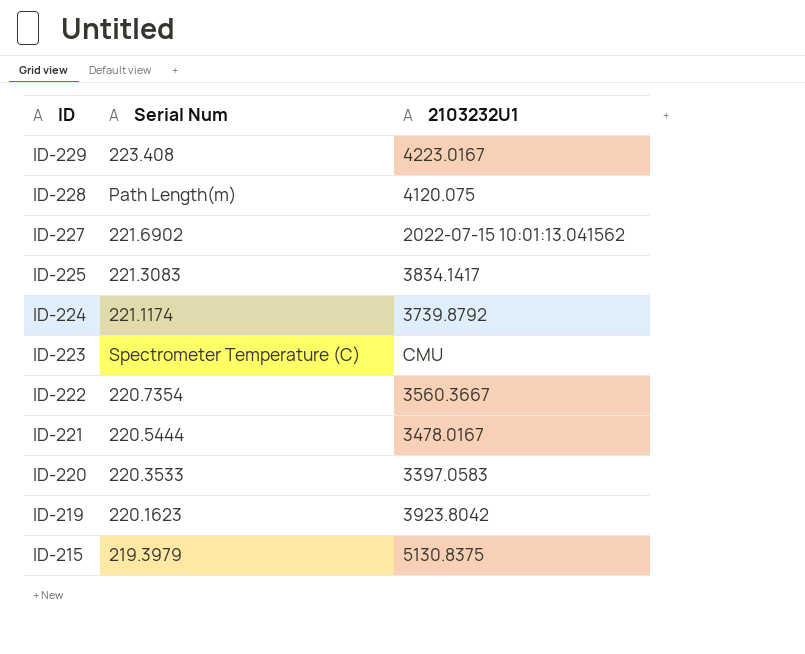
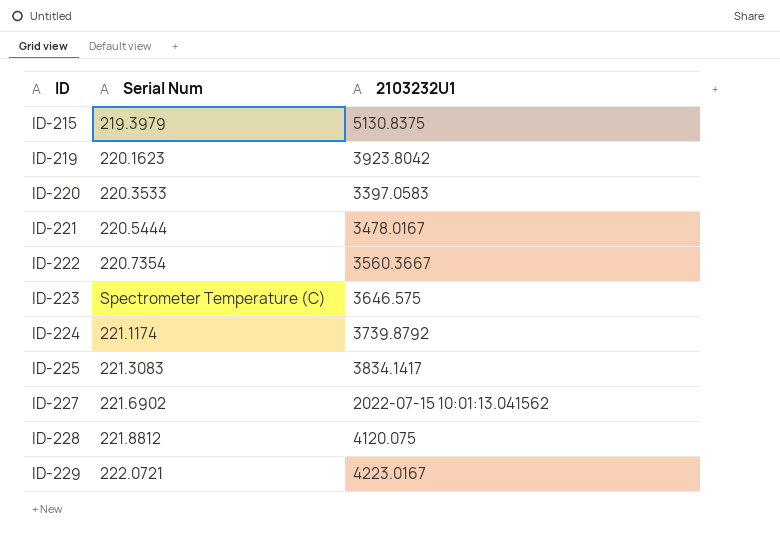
row order: ID descending -> ID ascending
ID-223 | 2103232U1: CMU -> 3646.575
ID-228 | Serial Num: Path Length(m) -> 221.8812
ID-229 | Serial Num: 223.408 -> 222.0721

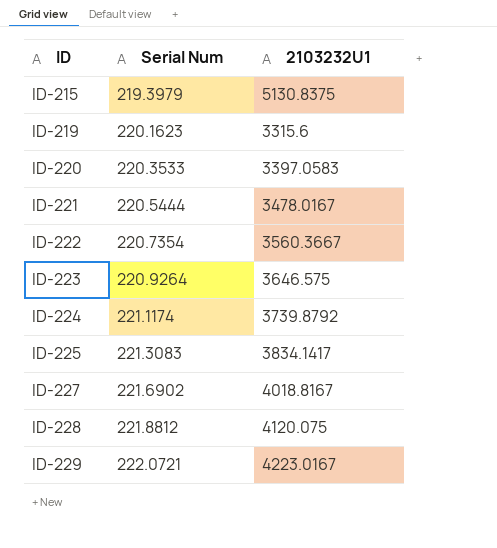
ID-219 | 2103232U1: 3923.8042 -> 3315.6
ID-223 | Serial Num: Spectrometer Temperature (C) -> 220.9264
ID-227 | 2103232U1: 2022-07-15 10:01:13.041562 -> 4018.8167

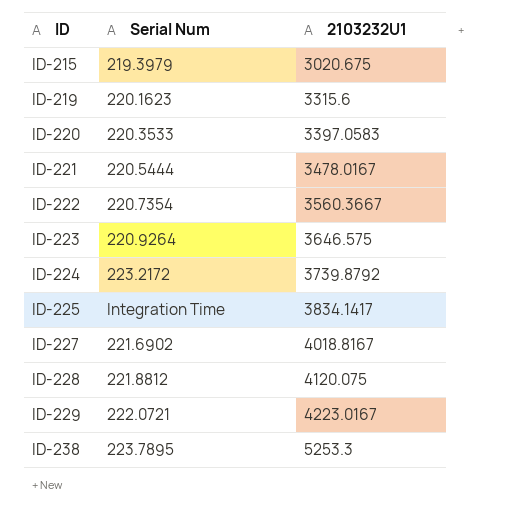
ID-215 | 2103232U1: 5130.8375 -> 3020.675
ID-224 | Serial Num: 221.1174 -> 223.2172
ID-225 | Serial Num: 221.3083 -> Integration Time
row ID-238: none -> 223.7895 | 5253.3

